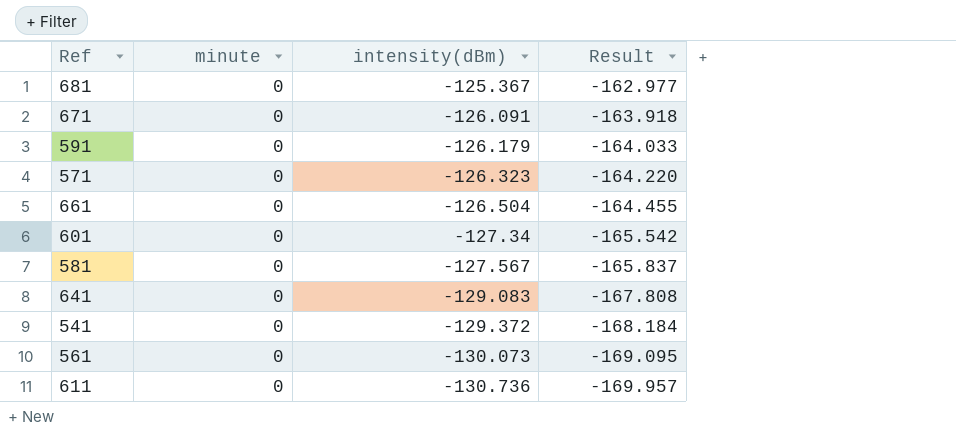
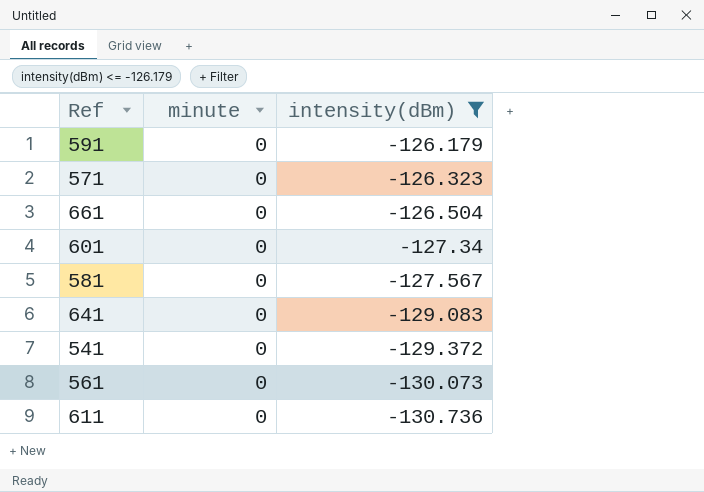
filter: none -> intensity(dBm) <= -126.179
column Result | formula: [intensity(dBm)] * 1.3 -> none

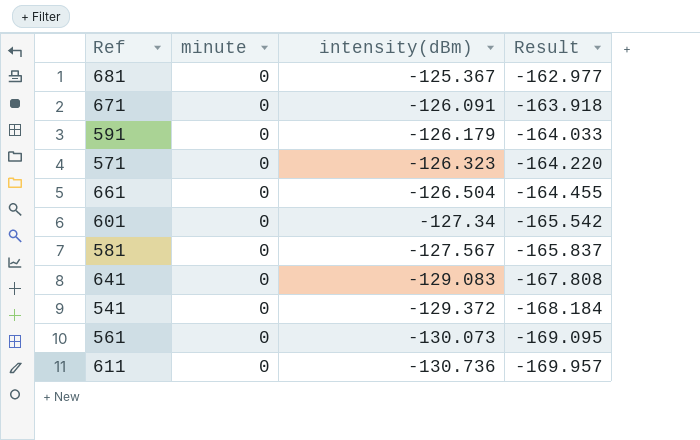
filter: intensity(dBm) <= -126.179 -> none
column Result | formula: none -> [intensity(dBm)] * 1.3

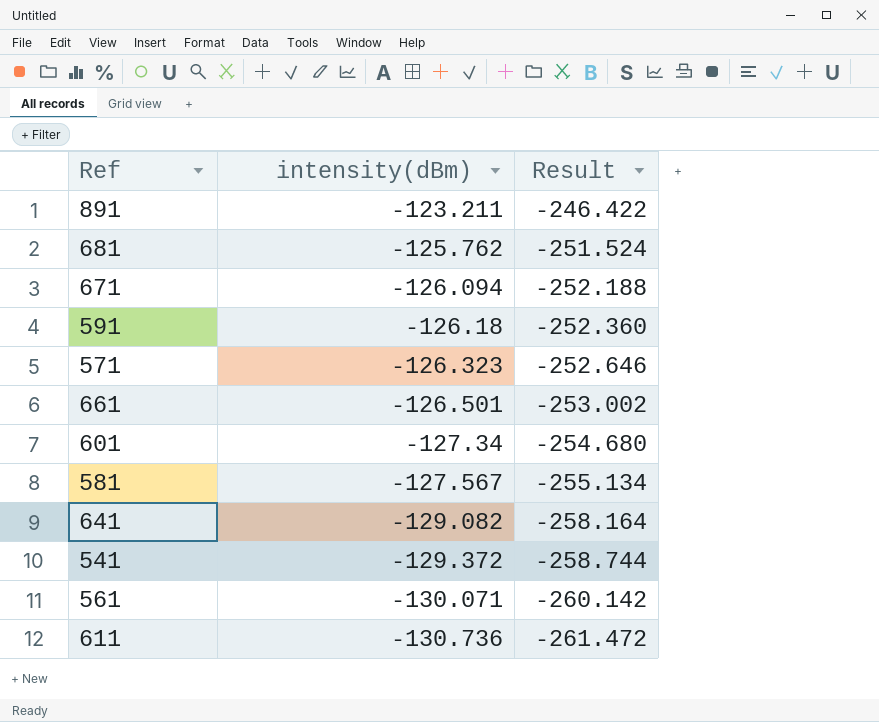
column minute | position: 2 -> none
column Result | formula: [intensity(dBm)] * 1.3 -> [intensity(dBm)] * 2
row 891: none -> -123.211 | -246.422
681 | intensity(dBm): -125.367 -> -125.762
671 | intensity(dBm): -126.091 -> -126.094
591 | intensity(dBm): -126.179 -> -126.18
661 | intensity(dBm): -126.504 -> -126.501
641 | intensity(dBm): -129.083 -> -129.082
561 | intensity(dBm): -130.073 -> -130.071

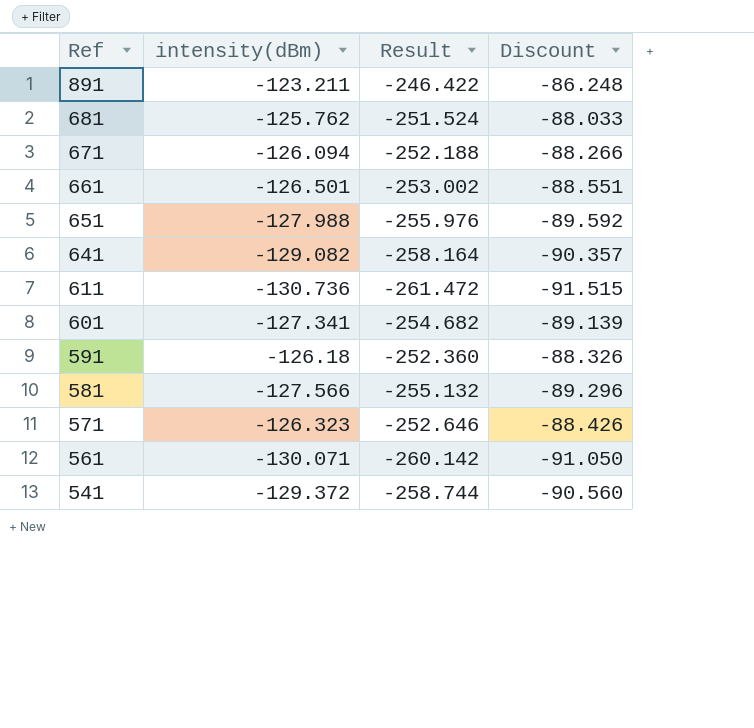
row order: intensity(dBm) descending -> Ref descending
column Discount | formula: none -> [intensity(dBm)] * 0.7
row 651: none -> -127.988 | -255.976 | -89.592
601 | intensity(dBm): -127.34 -> -127.341
601 | Result: -254.680 -> -254.682
581 | intensity(dBm): -127.567 -> -127.566
581 | Result: -255.134 -> -255.132

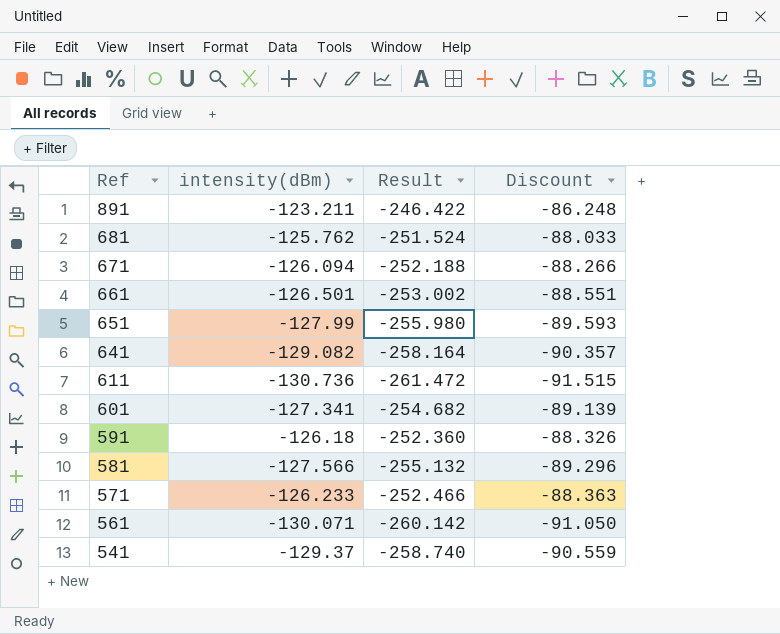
651 | intensity(dBm): -127.988 -> -127.99
651 | Result: -255.976 -> -255.980
651 | Discount: -89.592 -> -89.593
571 | intensity(dBm): -126.323 -> -126.233
571 | Result: -252.646 -> -252.466
571 | Discount: -88.426 -> -88.363
541 | intensity(dBm): -129.372 -> -129.37
541 | Result: -258.744 -> -258.740
541 | Discount: -90.560 -> -90.559

